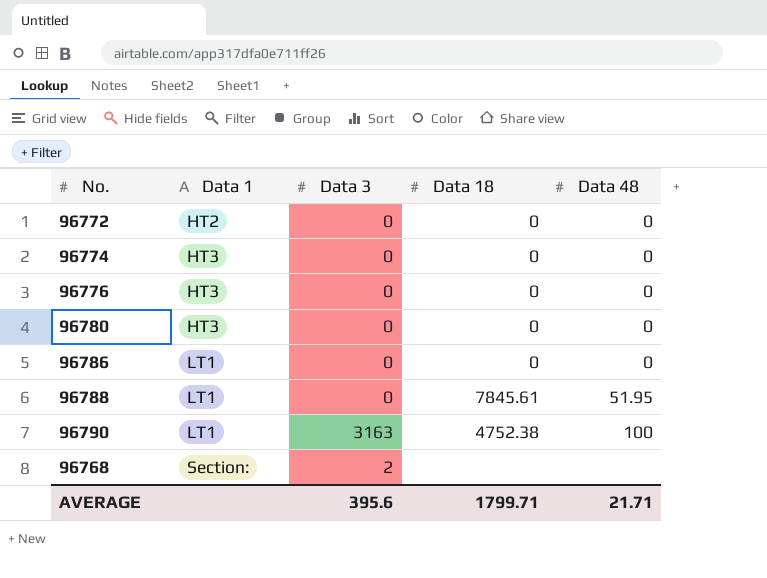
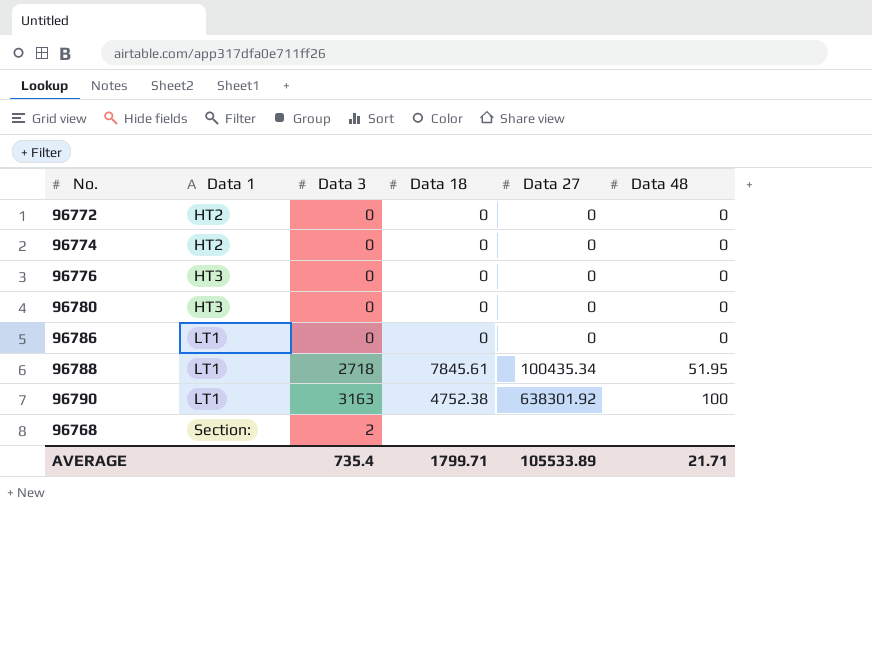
column Data 27 | position: none -> 5
96774 | Data 1: HT3 -> HT2
96788 | Data 3: 0 -> 2718
AVERAGE | Data 3: 395.6 -> 735.4

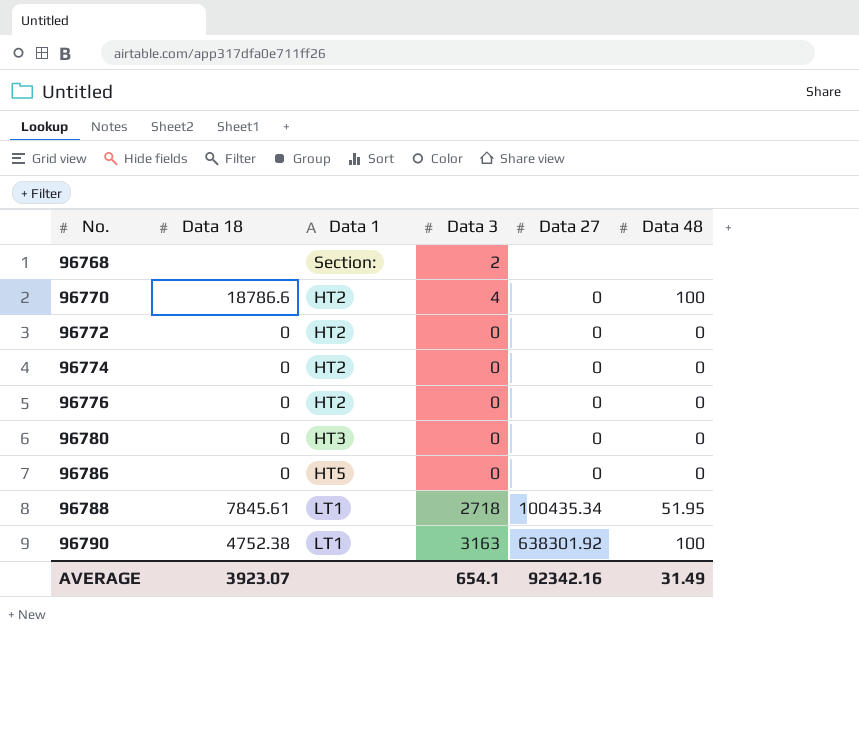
row order: Data 1 ascending -> No. ascending
column Data 18 | position: 4 -> 2
row 96770: none -> 18786.6 | HT2 | 4 | 0 | 100
96776 | Data 1: HT3 -> HT2
96786 | Data 1: LT1 -> HT5
AVERAGE | Data 18: 1799.71 -> 3923.07
AVERAGE | Data 3: 735.4 -> 654.1
AVERAGE | Data 27: 105533.89 -> 92342.16
AVERAGE | Data 48: 21.71 -> 31.49

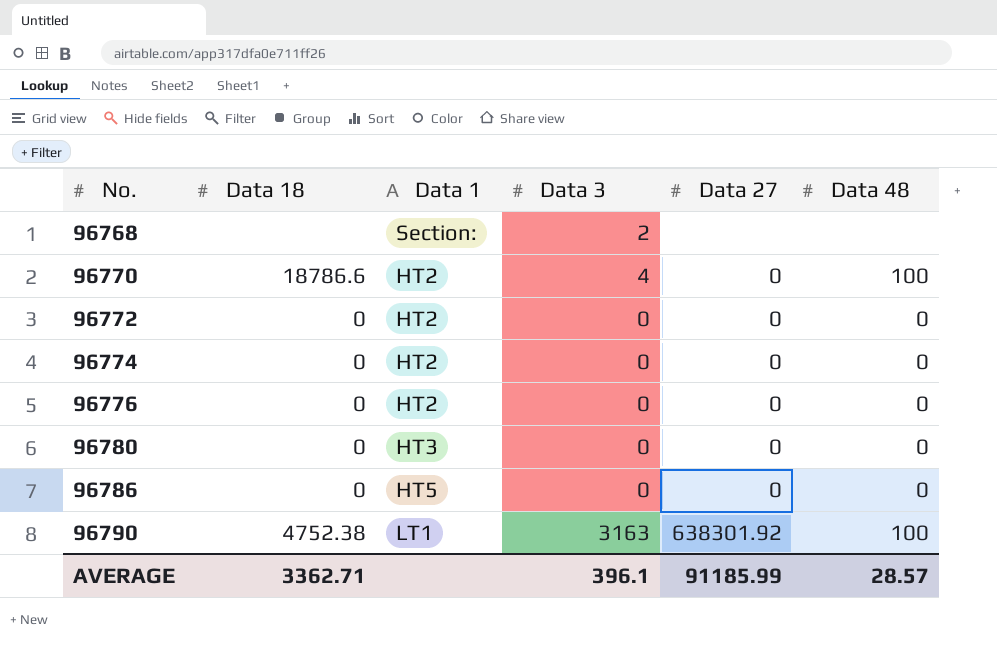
row 96788: 7845.61 | LT1 | 2718 | 100435.34 | 51.95 -> none
AVERAGE | Data 18: 3923.07 -> 3362.71
AVERAGE | Data 3: 654.1 -> 396.1
AVERAGE | Data 27: 92342.16 -> 91185.99
AVERAGE | Data 48: 31.49 -> 28.57

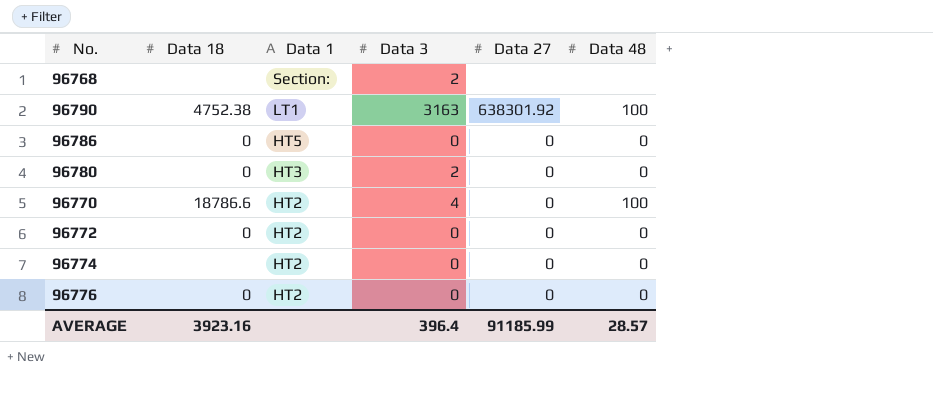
row order: No. ascending -> Data 1 descending
96780 | Data 3: 0 -> 2
96774 | Data 18: 0 -> none
AVERAGE | Data 18: 3362.71 -> 3923.16
AVERAGE | Data 3: 396.1 -> 396.4

